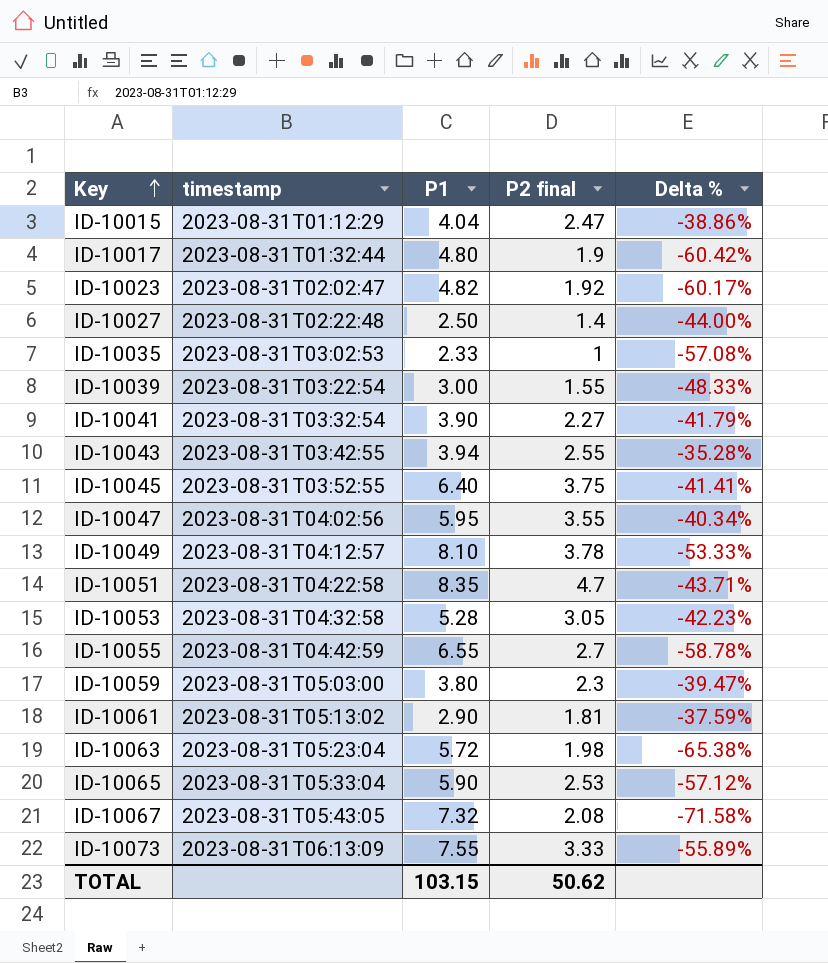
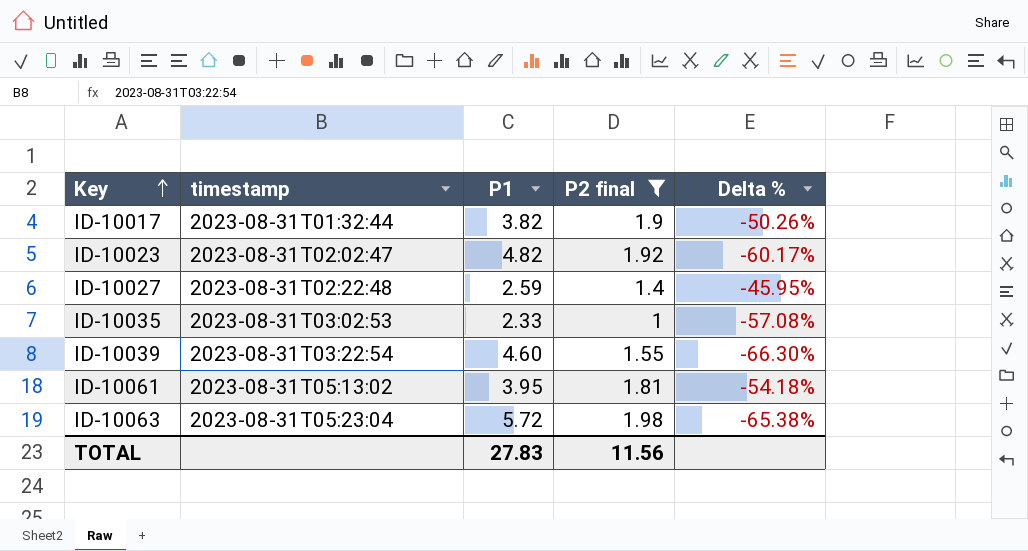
filter: none -> P2 final <= 1.98
ID-10017 | P1: 4.80 -> 3.82
ID-10017 | Delta %: -60.42% -> -50.26%
ID-10027 | P1: 2.50 -> 2.59
ID-10027 | Delta %: -44.00% -> -45.95%
ID-10039 | P1: 3.00 -> 4.60
ID-10039 | Delta %: -48.33% -> -66.30%
ID-10061 | P1: 2.90 -> 3.95
ID-10061 | Delta %: -37.59% -> -54.18%
TOTAL | P1: 103.15 -> 27.83
TOTAL | P2 final: 50.62 -> 11.56

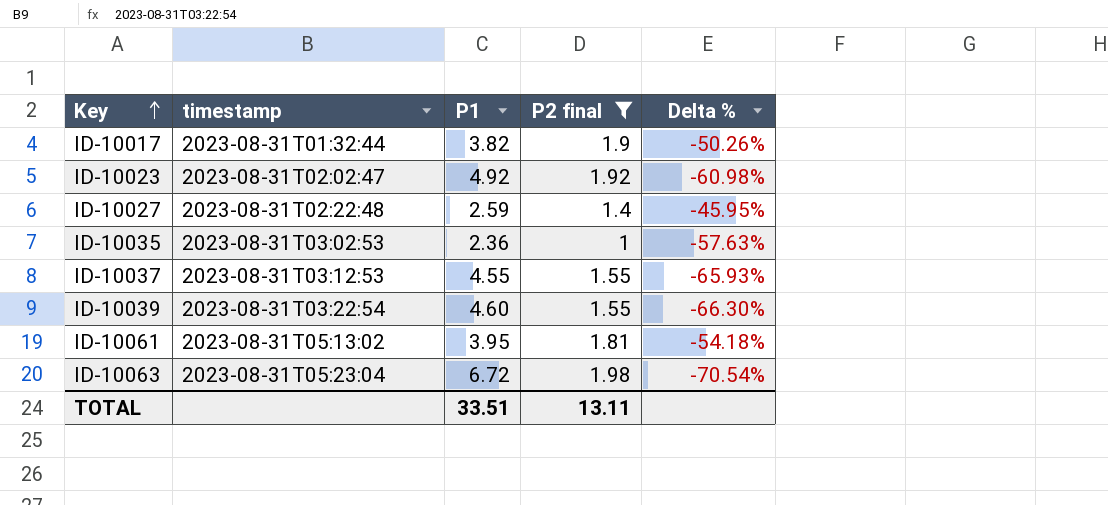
ID-10023 | P1: 4.82 -> 4.92
ID-10023 | Delta %: -60.17% -> -60.98%
ID-10035 | P1: 2.33 -> 2.36
ID-10035 | Delta %: -57.08% -> -57.63%
row ID-10037: none -> 2023-08-31T03:12:53 | 4.55 | 1.55 | -65.93%
ID-10063 | P1: 5.72 -> 6.72
ID-10063 | Delta %: -65.38% -> -70.54%
TOTAL | P1: 27.83 -> 33.51
TOTAL | P2 final: 11.56 -> 13.11

